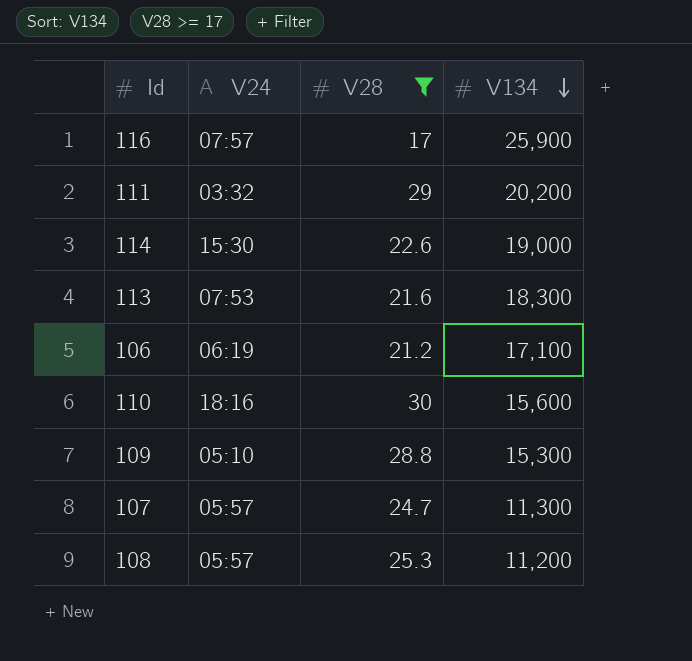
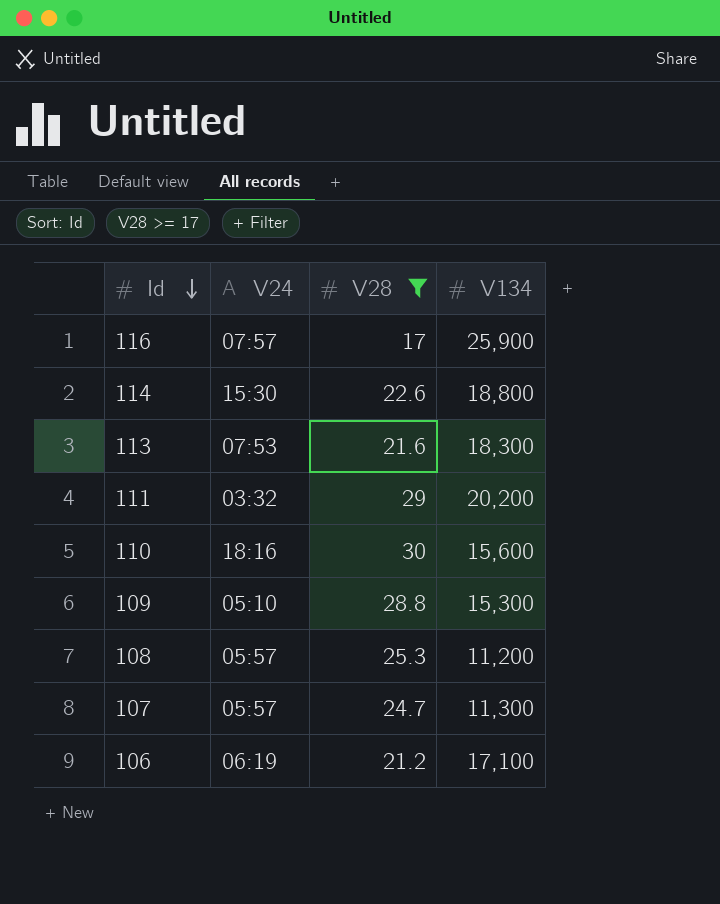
row order: V134 descending -> Id descending
114 | V134: 19,000 -> 18,800

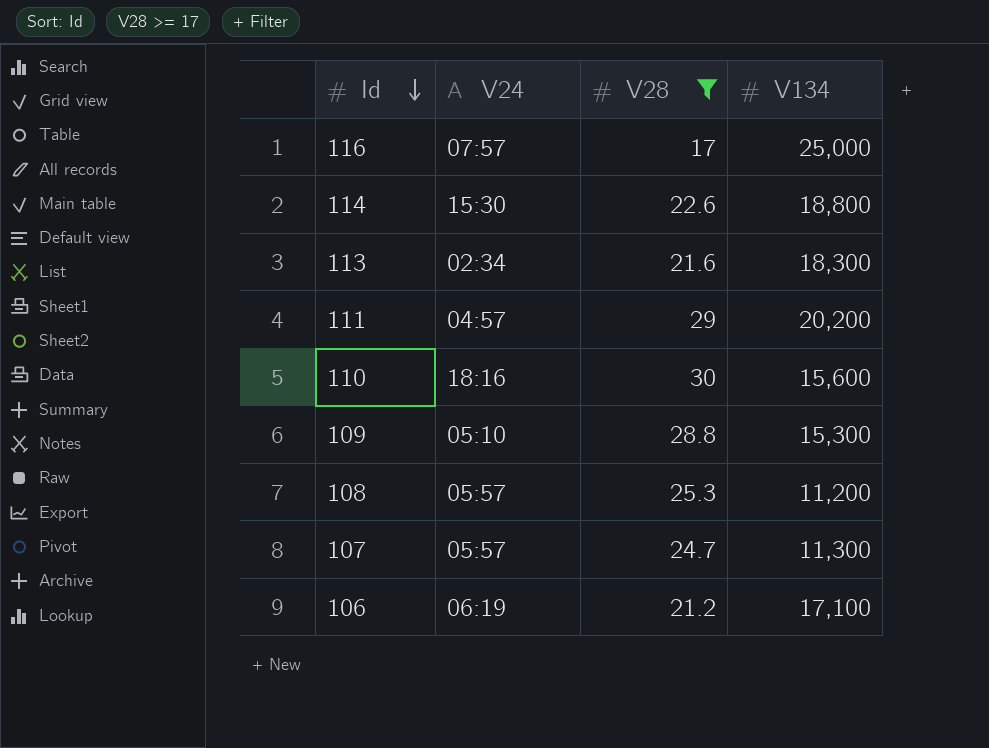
116 | V134: 25,900 -> 25,000
113 | V24: 07:53 -> 02:34
111 | V24: 03:32 -> 04:57

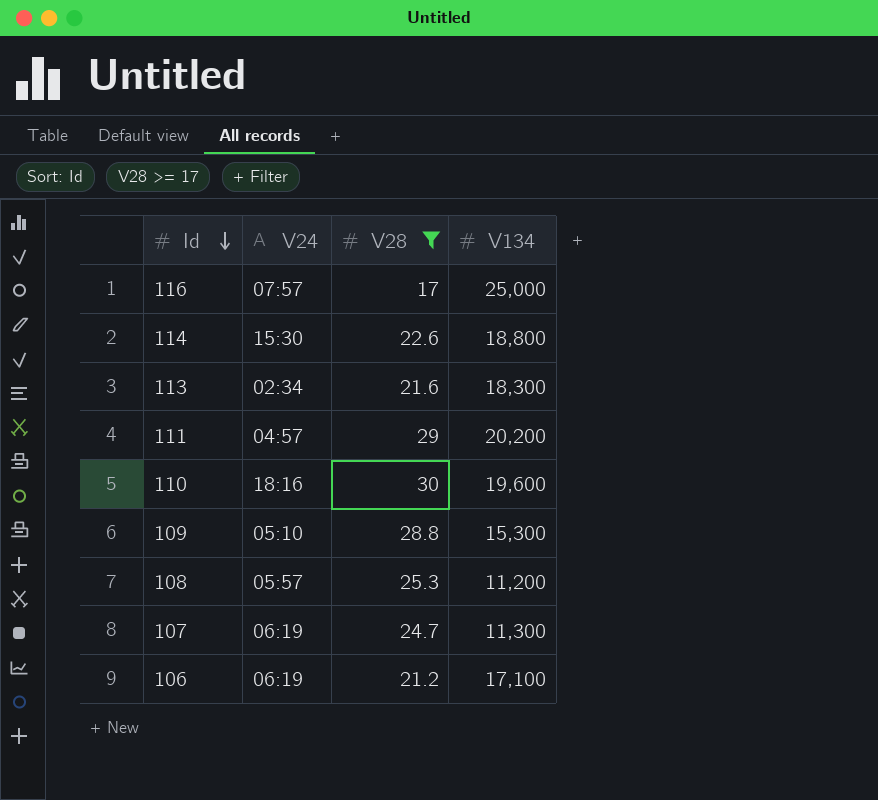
110 | V134: 15,600 -> 19,600
107 | V24: 05:57 -> 06:19

